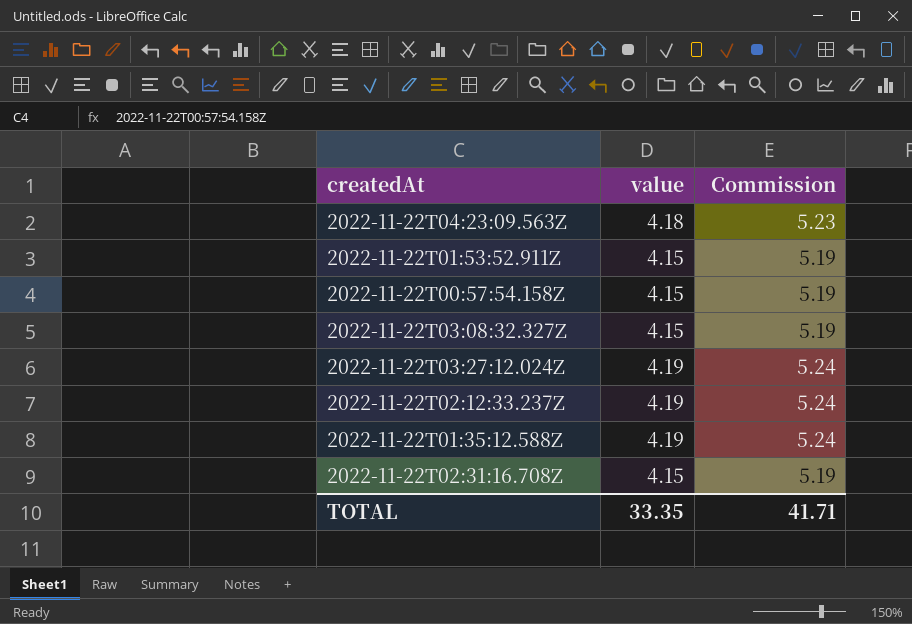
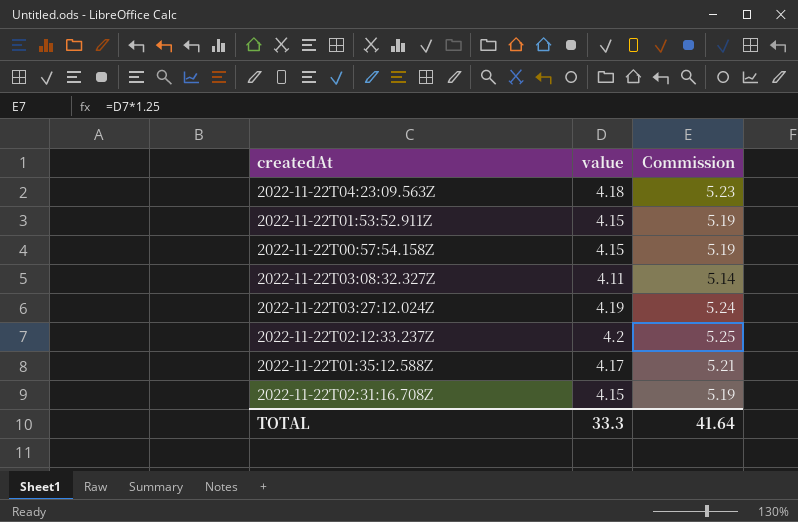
2022-11-22T03:08:32.327Z | value: 4.15 -> 4.11
2022-11-22T03:08:32.327Z | Commission: 5.19 -> 5.14
2022-11-22T02:12:33.237Z | value: 4.19 -> 4.2
2022-11-22T02:12:33.237Z | Commission: 5.24 -> 5.25
2022-11-22T01:35:12.588Z | value: 4.19 -> 4.17
2022-11-22T01:35:12.588Z | Commission: 5.24 -> 5.21
TOTAL | value: 33.35 -> 33.3
TOTAL | Commission: 41.71 -> 41.64

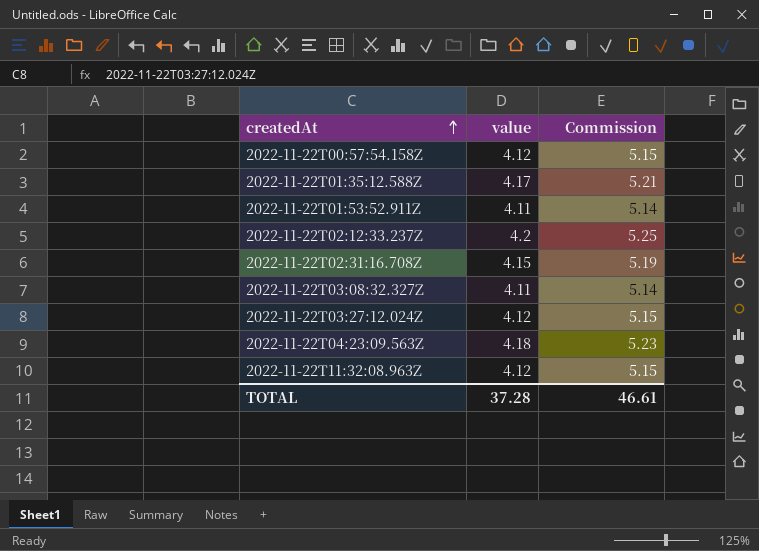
row order: none -> createdAt ascending
2022-11-22T00:57:54.158Z | value: 4.15 -> 4.12
2022-11-22T00:57:54.158Z | Commission: 5.19 -> 5.15
2022-11-22T01:53:52.911Z | value: 4.15 -> 4.11
2022-11-22T01:53:52.911Z | Commission: 5.19 -> 5.14
2022-11-22T03:27:12.024Z | value: 4.19 -> 4.12
2022-11-22T03:27:12.024Z | Commission: 5.24 -> 5.15
row 2022-11-22T11:32:08.963Z: none -> 4.12 | 5.15
TOTAL | value: 33.3 -> 37.28
TOTAL | Commission: 41.64 -> 46.61

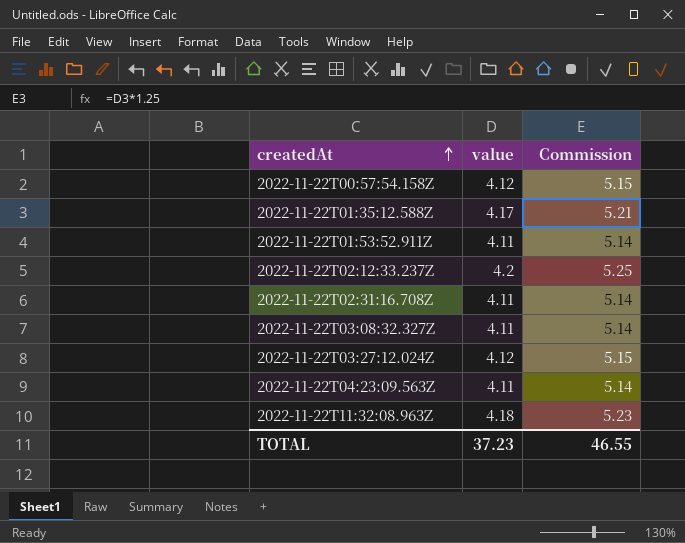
2022-11-22T02:31:16.708Z | value: 4.15 -> 4.11
2022-11-22T02:31:16.708Z | Commission: 5.19 -> 5.14
2022-11-22T04:23:09.563Z | value: 4.18 -> 4.11
2022-11-22T04:23:09.563Z | Commission: 5.23 -> 5.14
2022-11-22T11:32:08.963Z | value: 4.12 -> 4.18
2022-11-22T11:32:08.963Z | Commission: 5.15 -> 5.23
TOTAL | value: 37.28 -> 37.23
TOTAL | Commission: 46.61 -> 46.55

